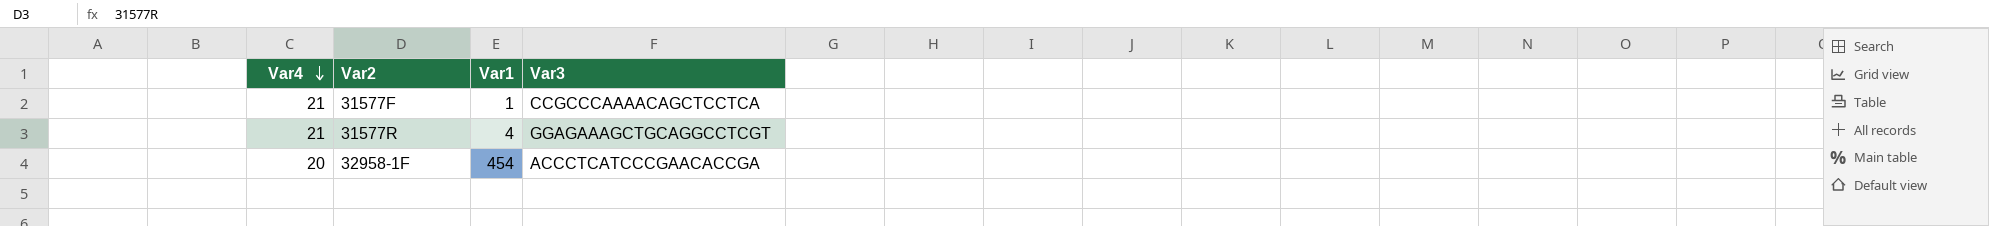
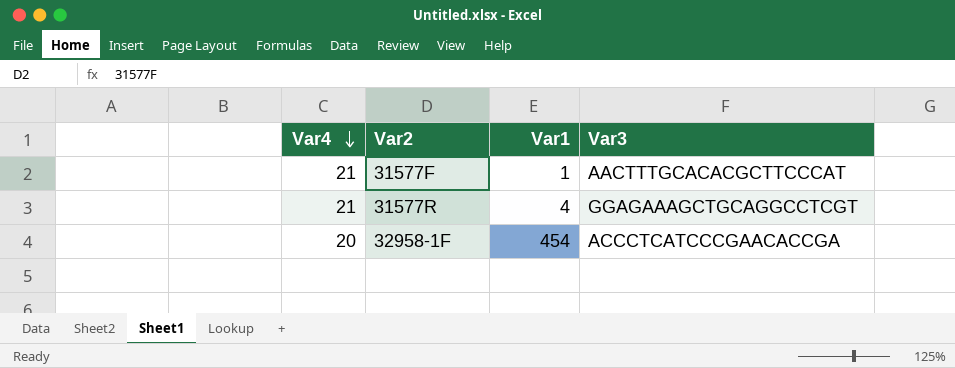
31577F | Var3: CCGCCCAAAACAGCTCCTCA -> AACTTTGCACACGCTTCCCAT

